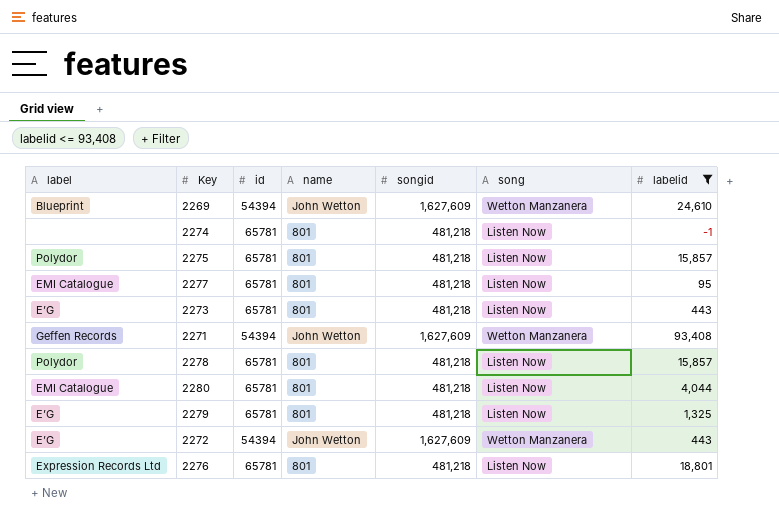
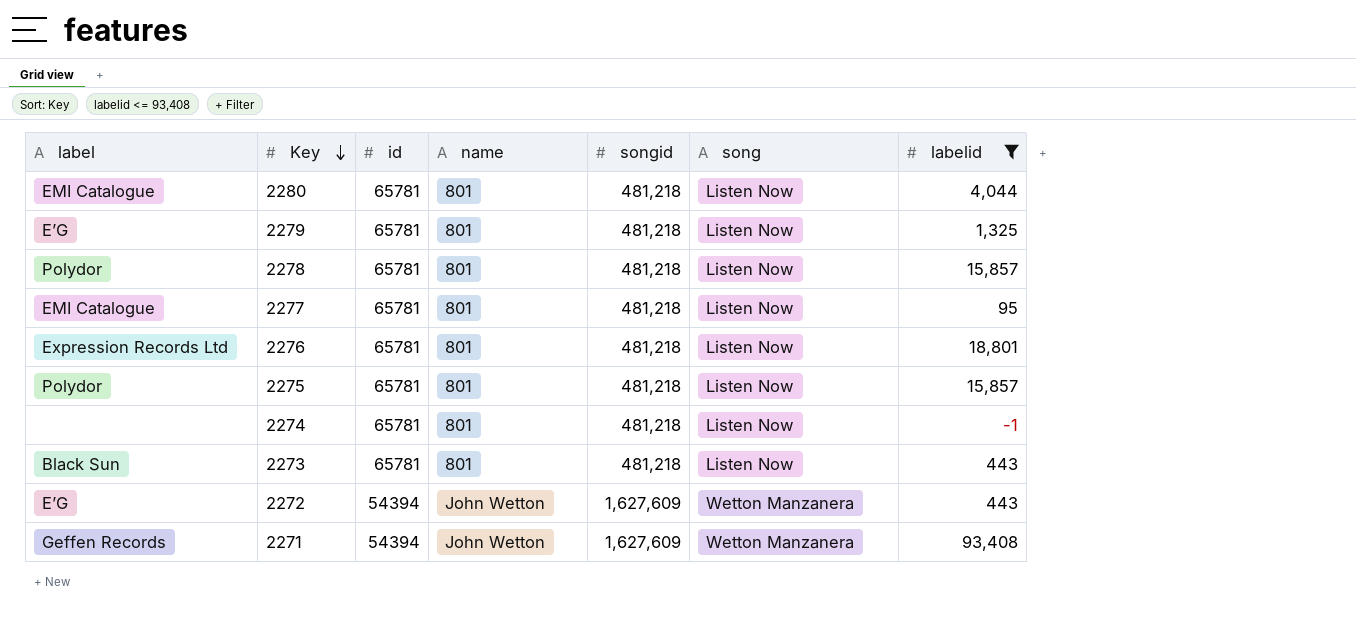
row order: none -> Key descending
row 2269: Blueprint | 54394 | John Wetton | 1,627,609 | Wetton Manzanera | 24,610 -> none
2273 | label: E’G -> Black Sun

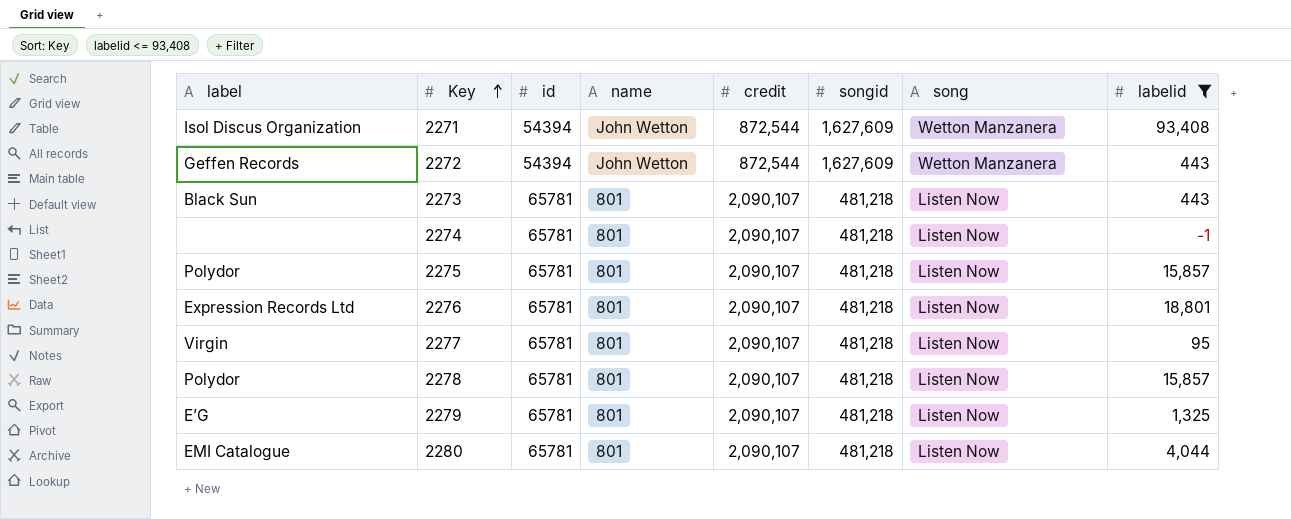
row order: Key descending -> Key ascending
column credit | position: none -> 5
2271 | label: Geffen Records -> Isol Discus Organization
2272 | label: E’G -> Geffen Records
2277 | label: EMI Catalogue -> Virgin

